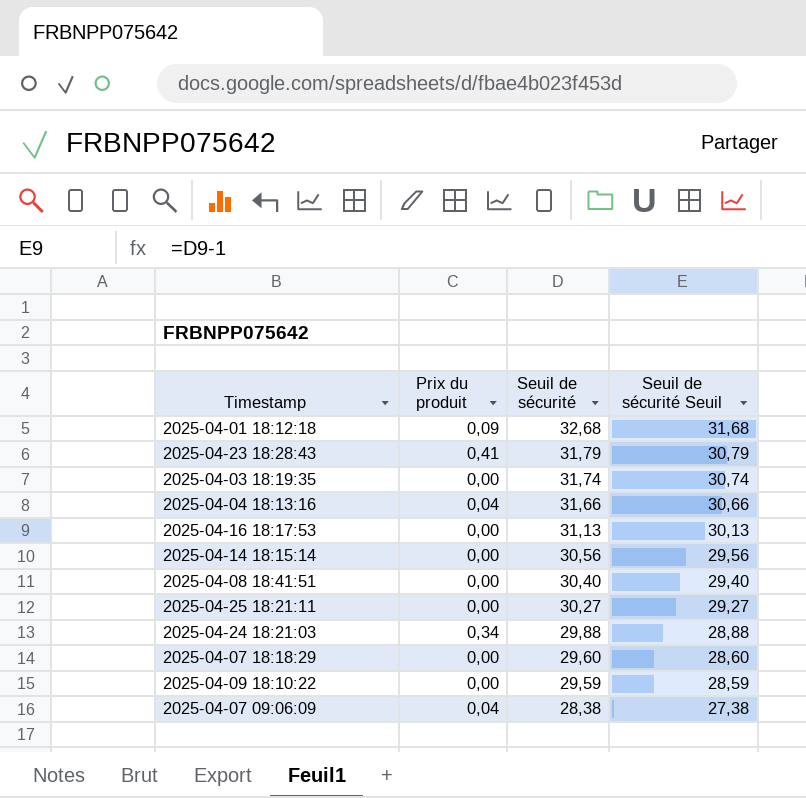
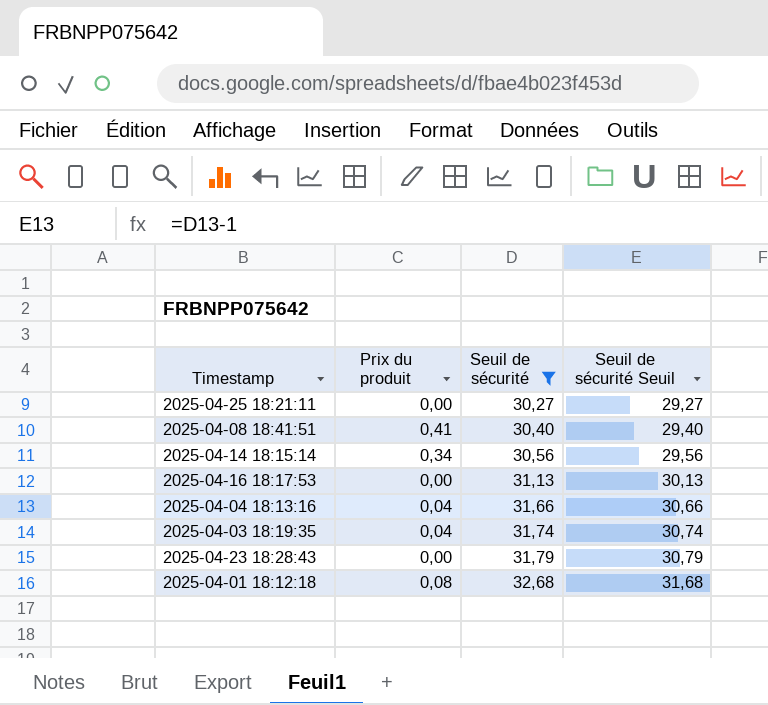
filter: none -> Seuil de sécurité >= 30,27
row order: Seuil de sécurité descending -> Seuil de sécurité ascending
2025-04-08 18:41:51 | Prix du produit: 0,00 -> 0,41
2025-04-14 18:15:14 | Prix du produit: 0,00 -> 0,34
2025-04-03 18:19:35 | Prix du produit: 0,00 -> 0,04
2025-04-23 18:28:43 | Prix du produit: 0,41 -> 0,00
2025-04-01 18:12:18 | Prix du produit: 0,09 -> 0,08

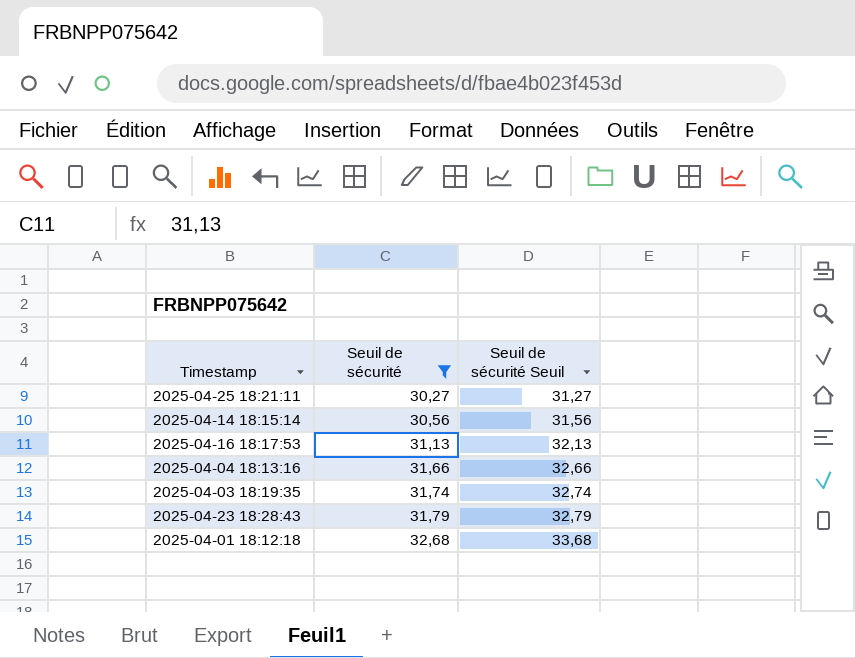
column Prix du produit | position: 2 -> none
column Seuil de sécurité Seuil | formula: [Seuil de sécurité] - 1 -> [Seuil de sécurité] + 1
row 2025-04-08 18:41:51: 0,41 | 30,40 | 29,40 -> none

